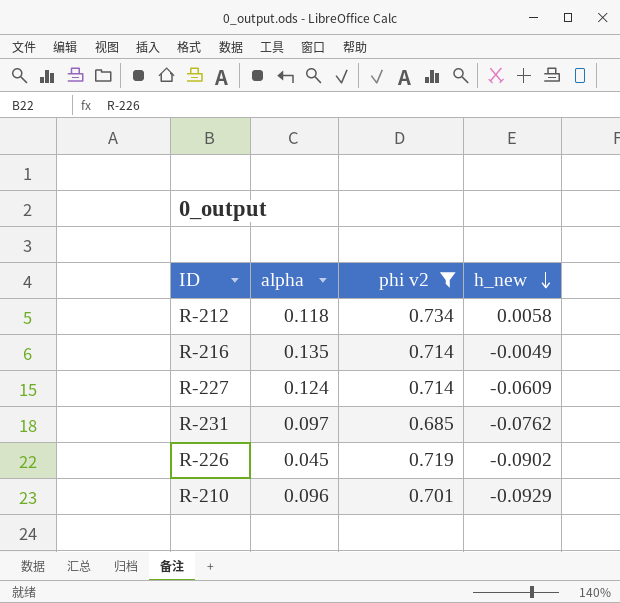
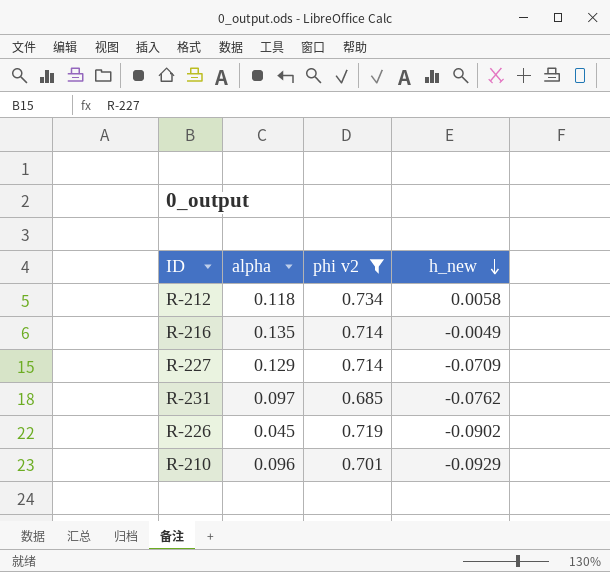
R-227 | alpha: 0.124 -> 0.129
R-227 | h_new: -0.0609 -> -0.0709

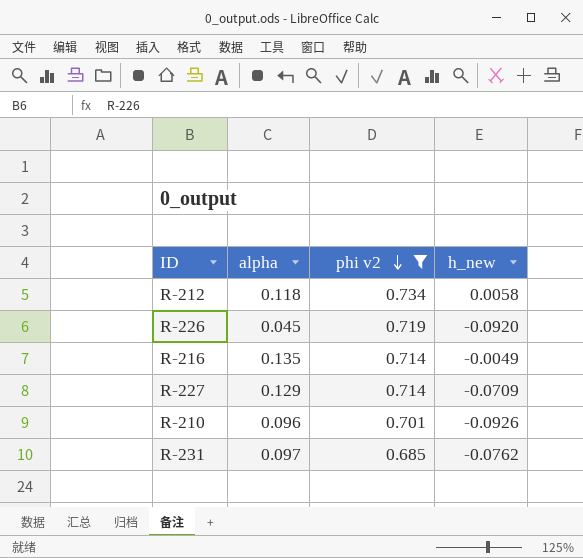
row order: h_new descending -> phi v2 descending
R-226 | h_new: -0.0902 -> -0.0920
R-210 | h_new: -0.0929 -> -0.0926

